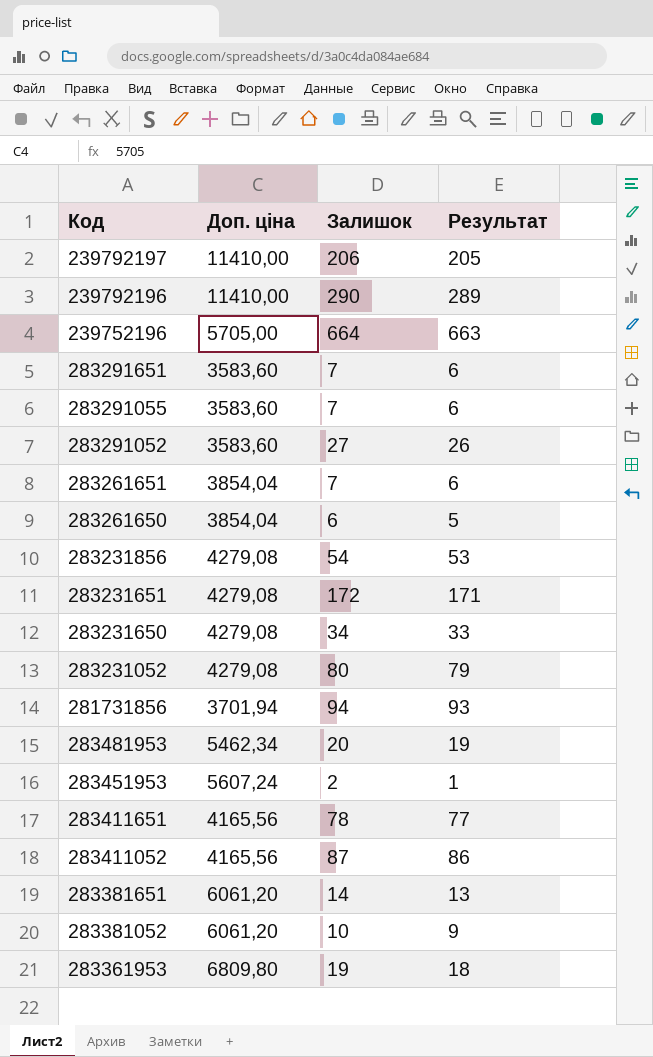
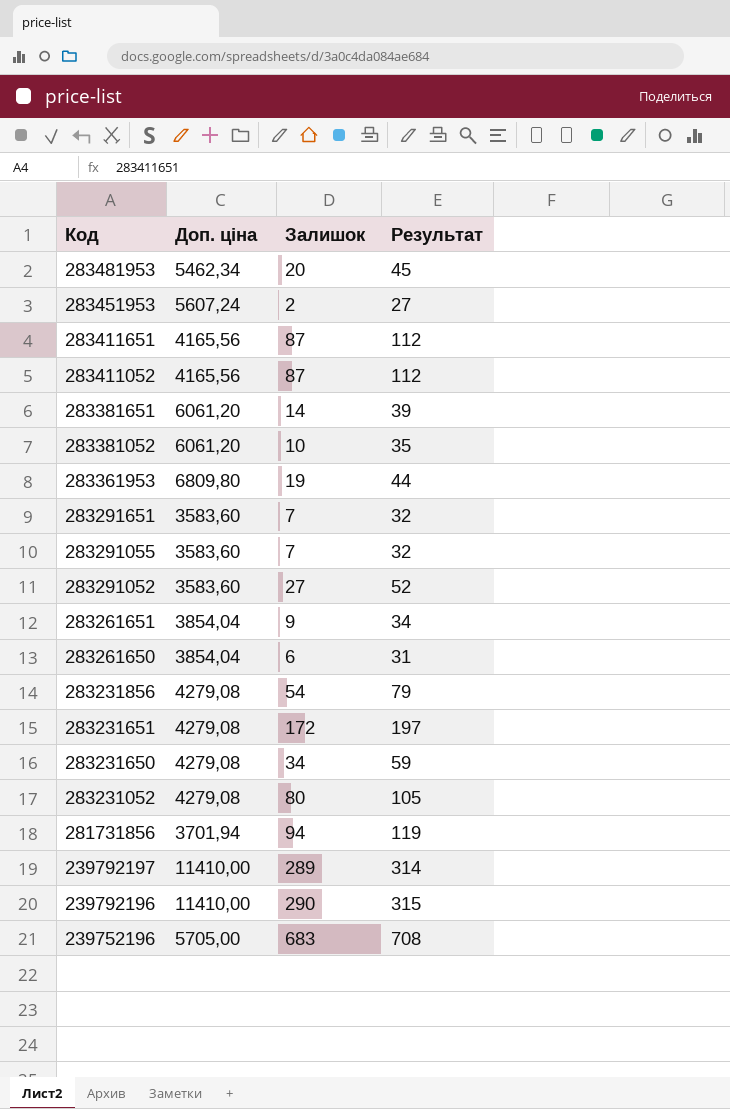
row order: none -> Код descending
column Результат | formula: [Залишок] - 1 -> [Залишок] + 25
283411651 | Залишок: 78 -> 87
283261651 | Залишок: 7 -> 9
239792197 | Залишок: 206 -> 289
239752196 | Залишок: 664 -> 683

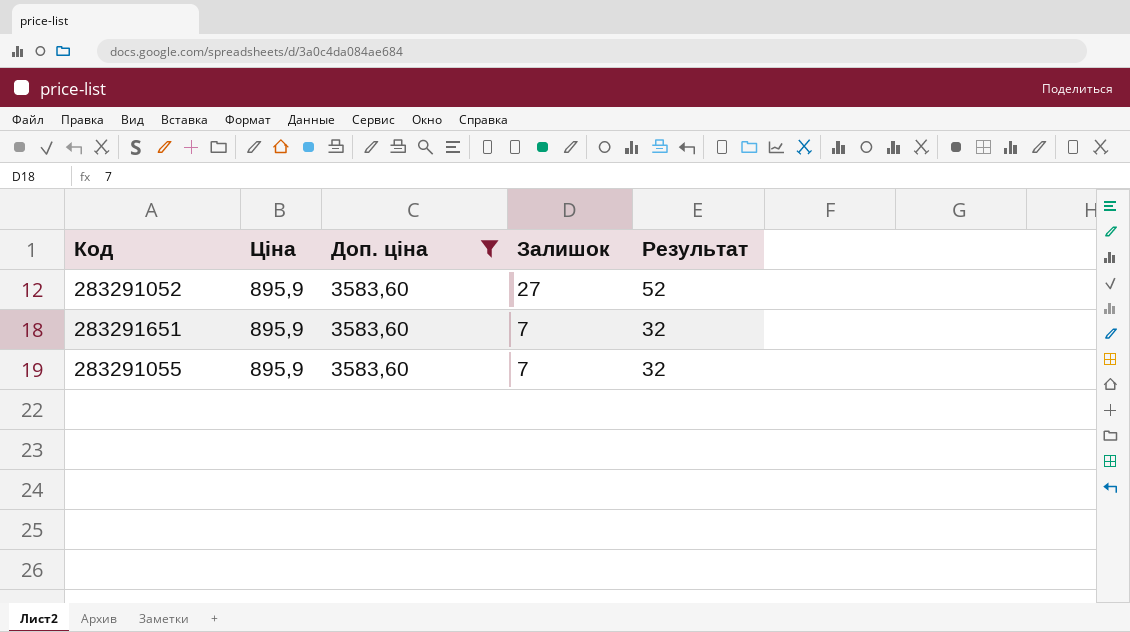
filter: none -> Доп. ціна = 3583,60
row order: Код descending -> Залишок descending
column Ціна | position: none -> 2

